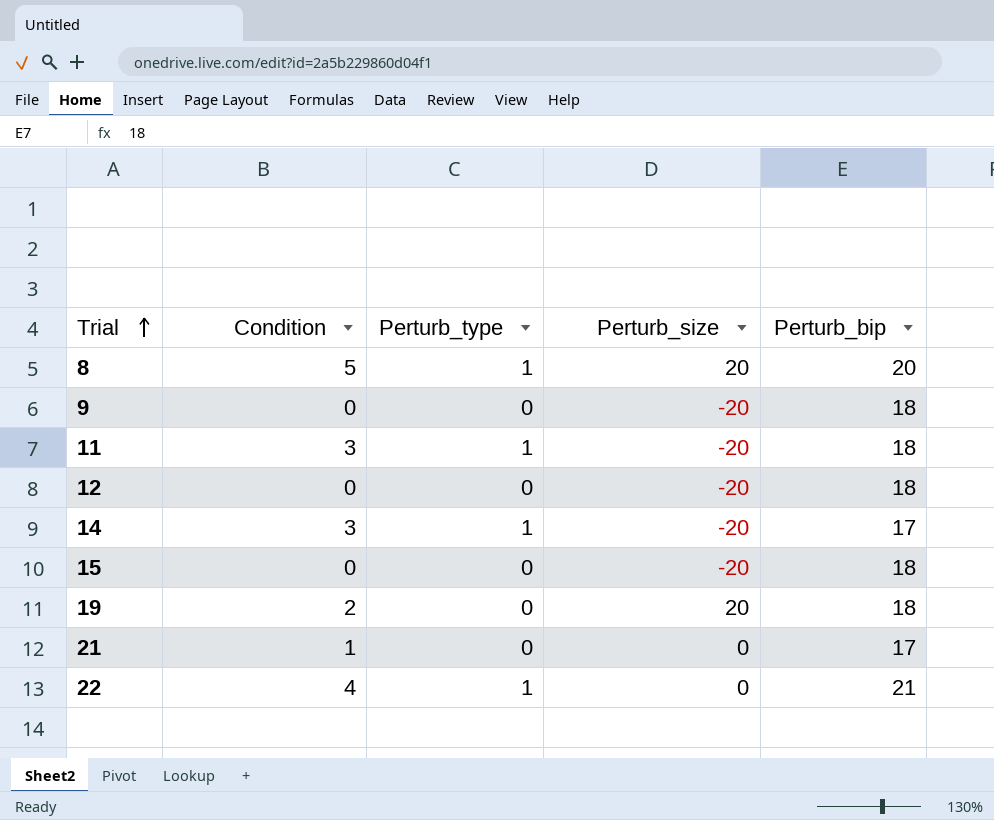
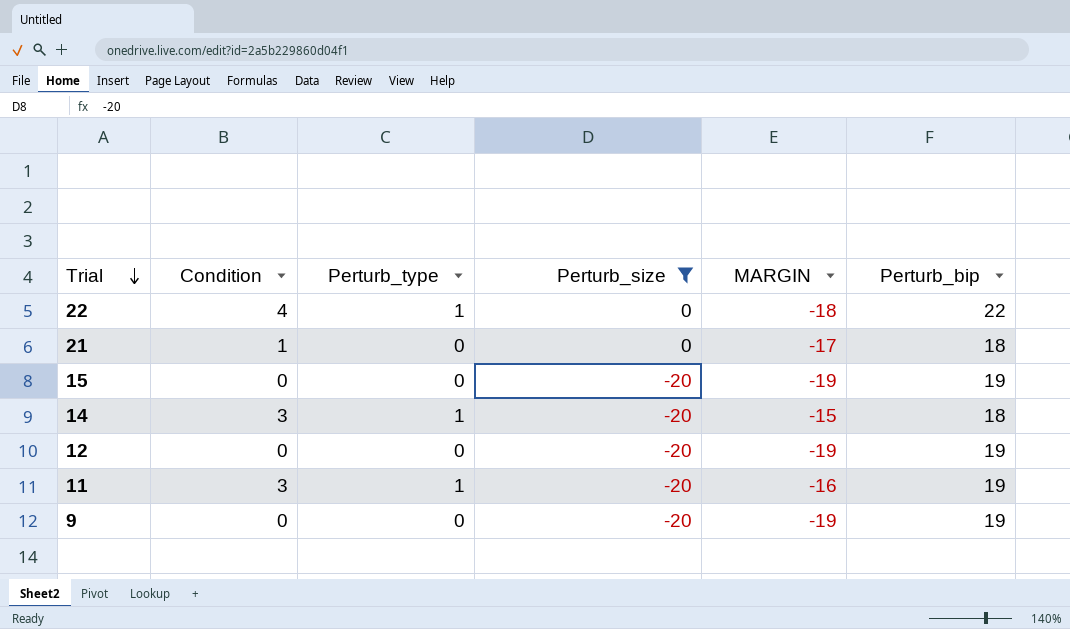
filter: none -> Perturb_size != 20
row order: Trial ascending -> Trial descending
column MARGIN | formula: none -> [Condition] - [Perturb_bip]
22 | Perturb_bip: 21 -> 22
21 | Perturb_bip: 17 -> 18
15 | Perturb_bip: 18 -> 19
14 | Perturb_bip: 17 -> 18
12 | Perturb_bip: 18 -> 19
11 | Perturb_bip: 18 -> 19
9 | Perturb_bip: 18 -> 19

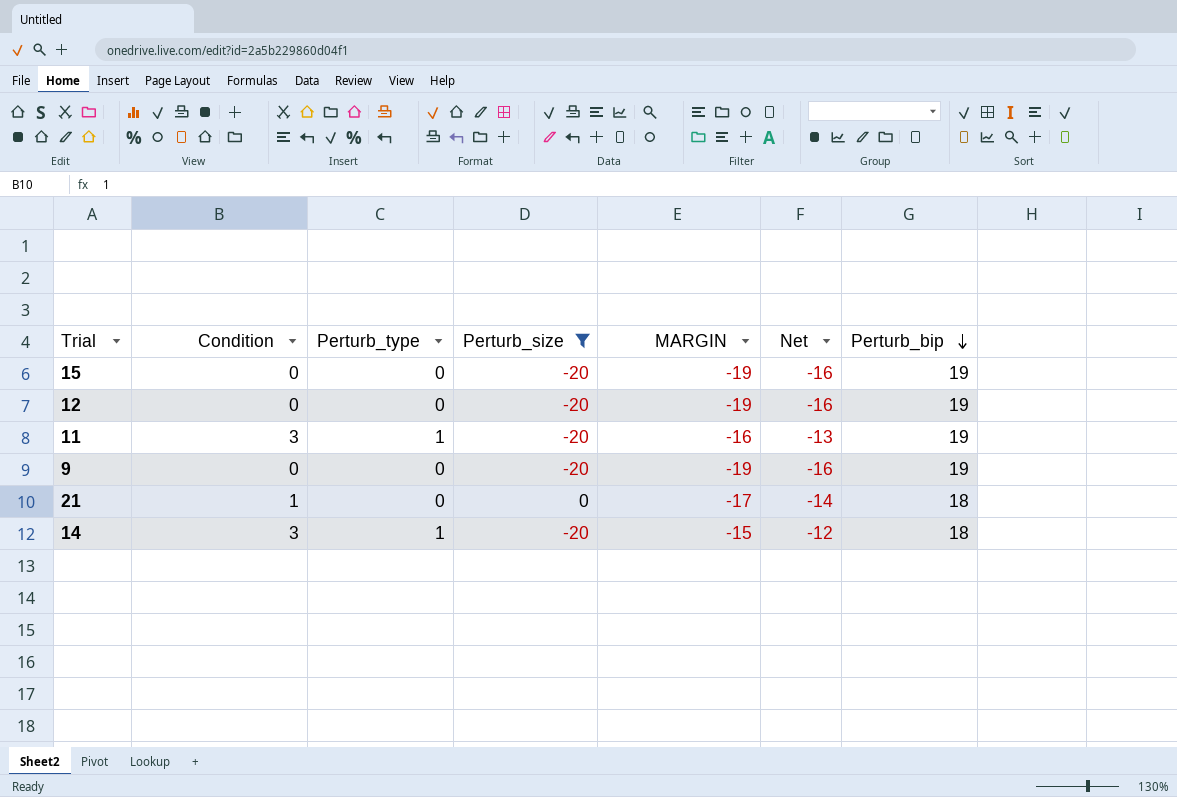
row order: Trial descending -> Perturb_bip descending
column Net | formula: none -> [MARGIN] + 3
row 22: 4 | 1 | 0 | -18 | 22 -> none

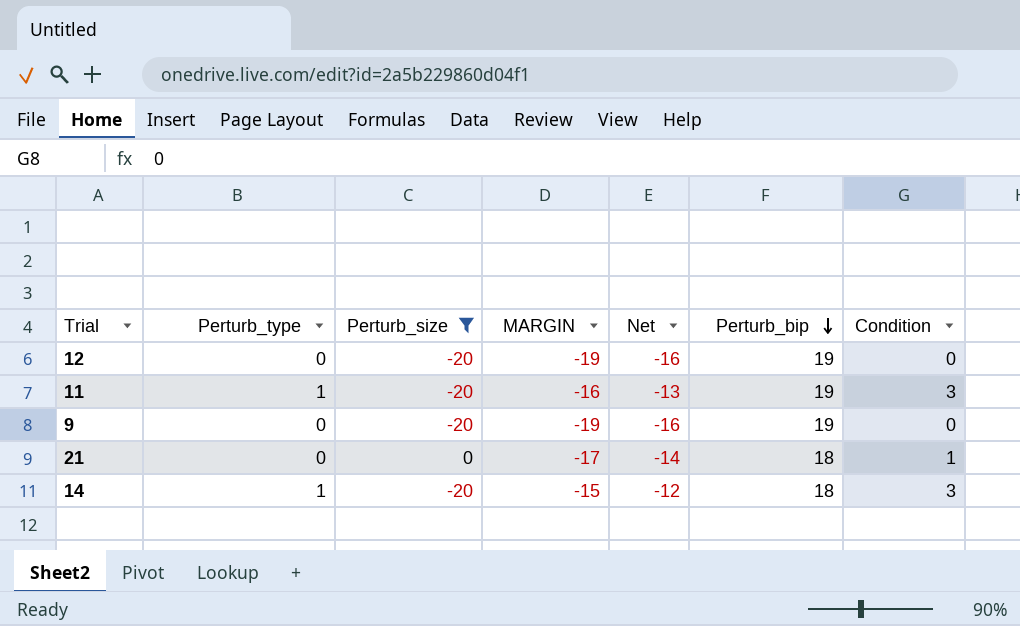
column Condition | position: 2 -> 7
row 15: 0 | 0 | -20 | -19 | -16 | 19 -> none

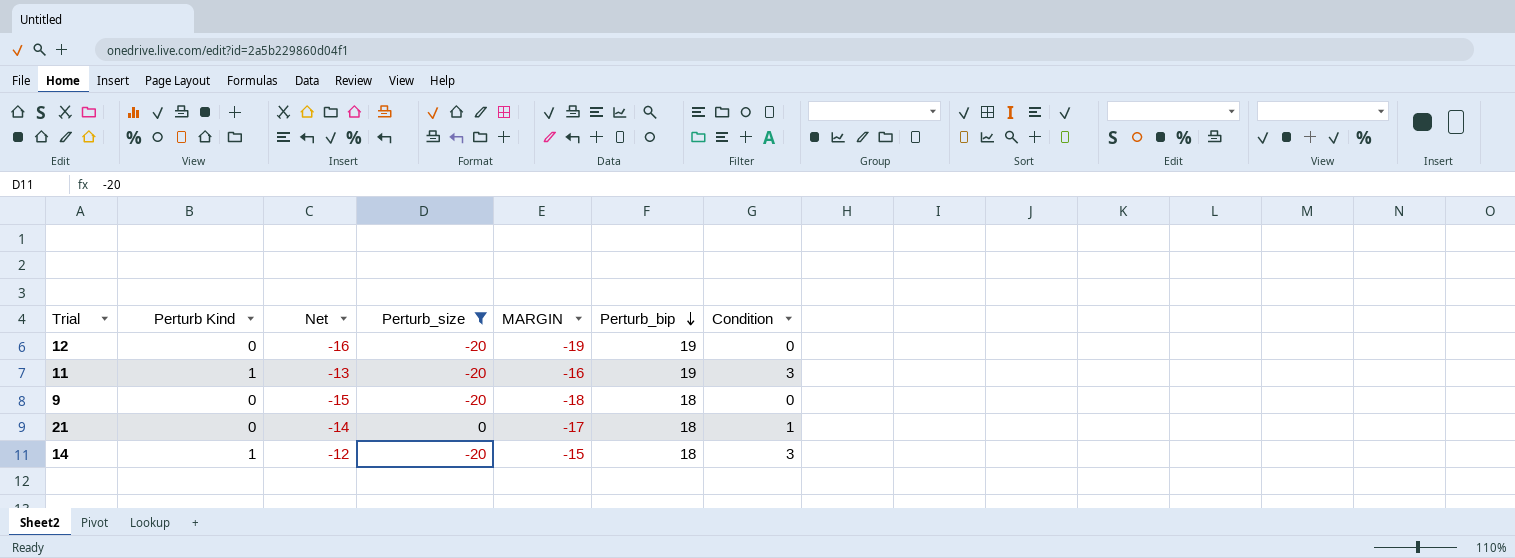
column name: Perturb_type -> Perturb Kind
column Net | position: 5 -> 3
9 | Net: -16 -> -15
9 | MARGIN: -19 -> -18
9 | Perturb_bip: 19 -> 18

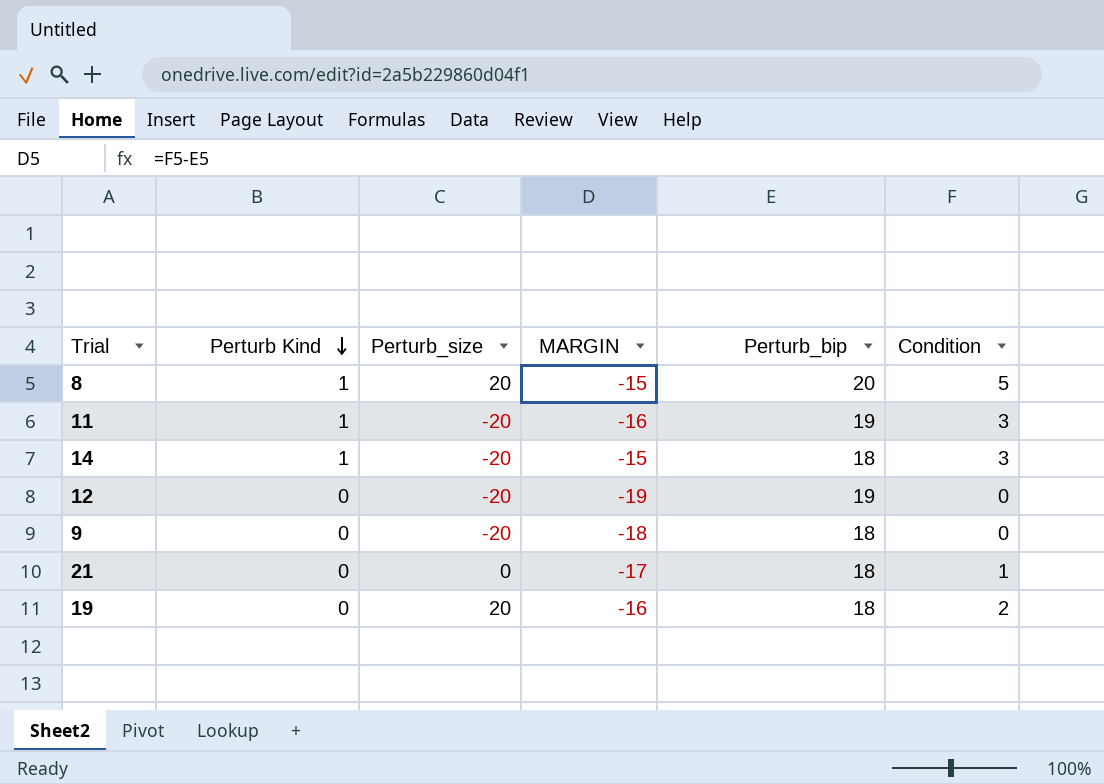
filter: Perturb_size != 20 -> none
row order: Perturb_bip descending -> Perturb Kind descending
column Net | formula: [MARGIN] + 3 -> none

